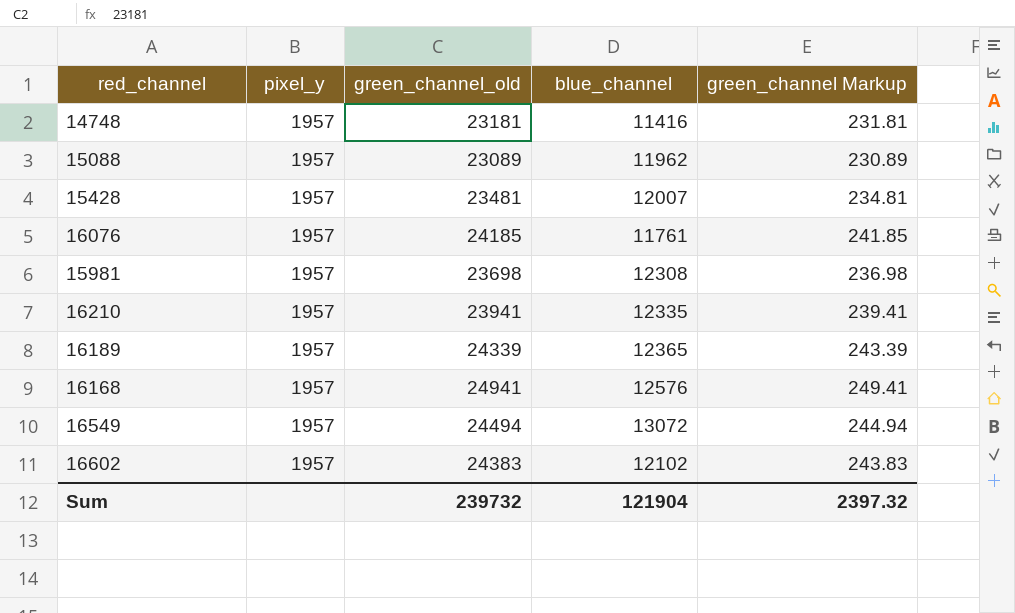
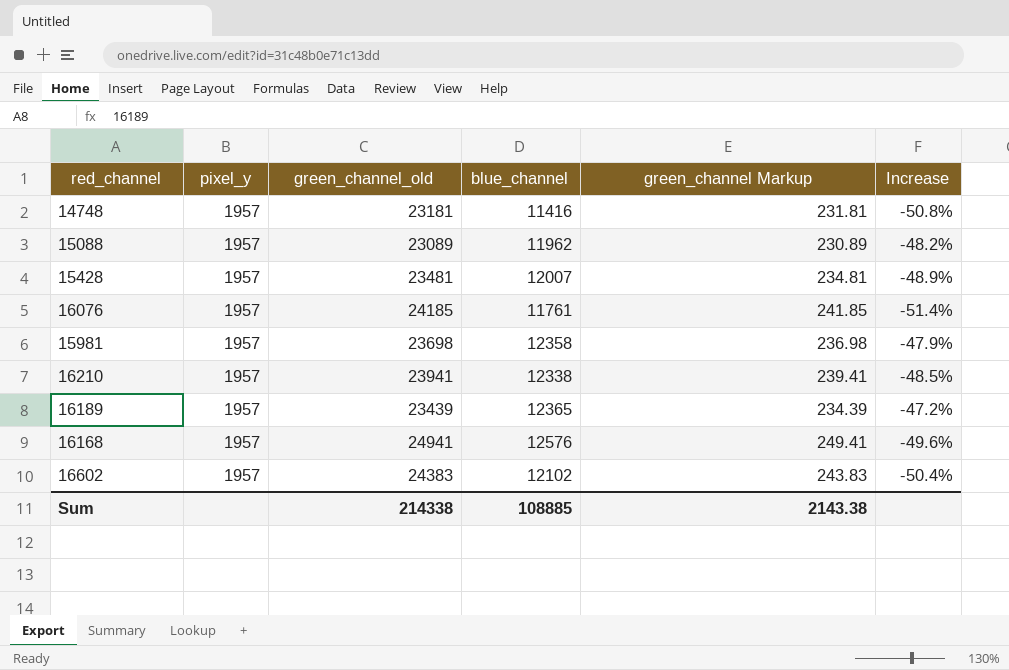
column Increase | formula: none -> ([blue_channel] - [green_channel_old]) / [green_channel_old]
row 16549: 1957 | 24494 | 13072 | 244.94 -> none
15981 | blue_channel: 12308 -> 12358
16210 | blue_channel: 12335 -> 12338
16189 | green_channel_old: 24339 -> 23439
16189 | green_channel Markup: 243.39 -> 234.39
Sum | green_channel_old: 239732 -> 214338
Sum | blue_channel: 121904 -> 108885
Sum | green_channel Markup: 2397.32 -> 2143.38

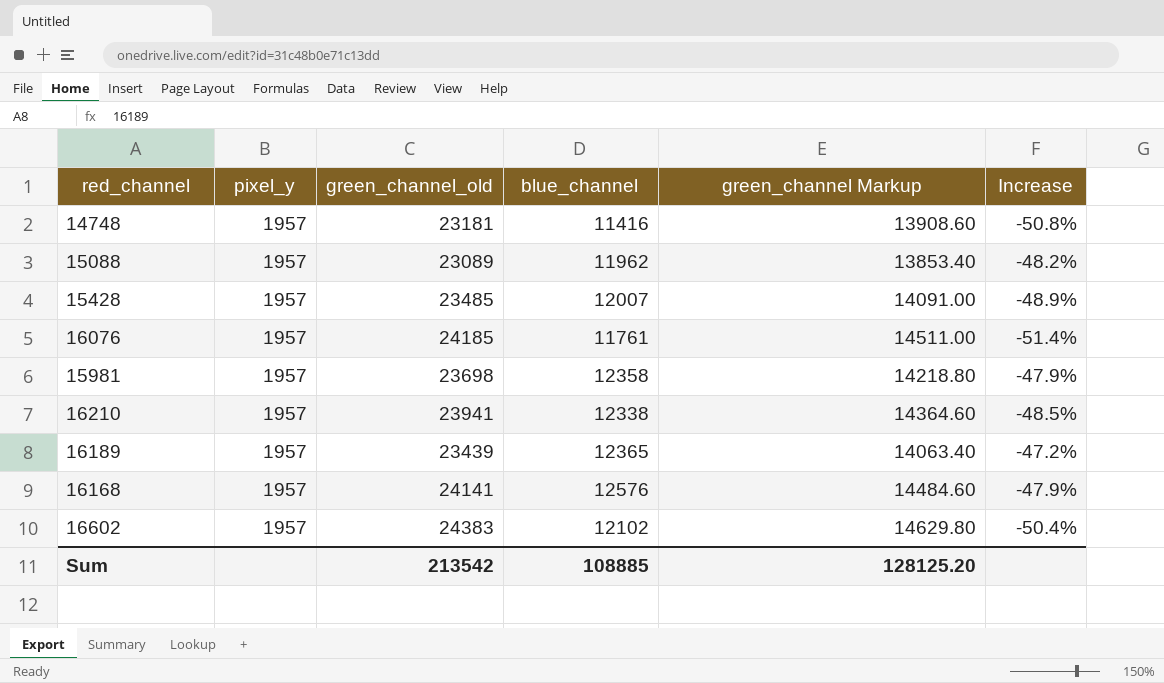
column green_channel Markup | formula: [green_channel_old] * 0.01 -> [green_channel_old] * 0.6
15428 | green_channel_old: 23481 -> 23485
16168 | green_channel_old: 24941 -> 24141
16168 | Increase: -49.6% -> -47.9%
Sum | green_channel_old: 214338 -> 213542
Sum | green_channel Markup: 2143.38 -> 128125.20

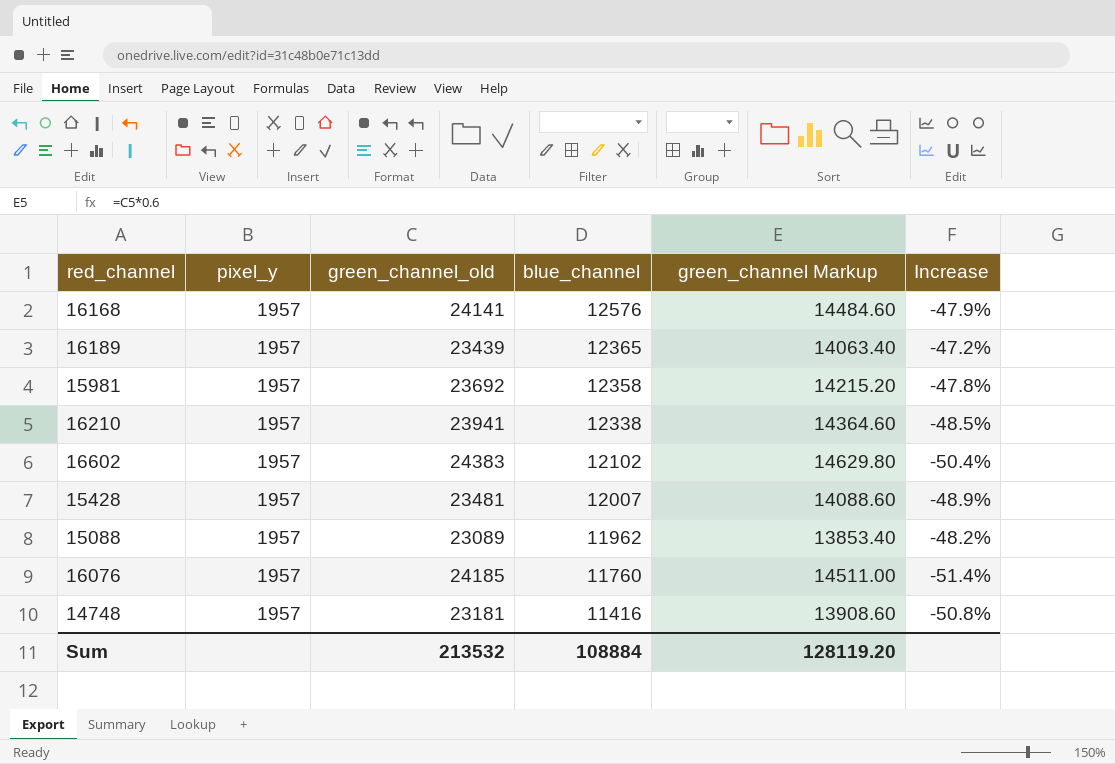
row order: none -> blue_channel descending
15981 | green_channel_old: 23698 -> 23692
15981 | green_channel Markup: 14218.80 -> 14215.20
15981 | Increase: -47.9% -> -47.8%
15428 | green_channel_old: 23485 -> 23481
15428 | green_channel Markup: 14091.00 -> 14088.60
16076 | blue_channel: 11761 -> 11760
Sum | green_channel_old: 213542 -> 213532
Sum | blue_channel: 108885 -> 108884
Sum | green_channel Markup: 128125.20 -> 128119.20

